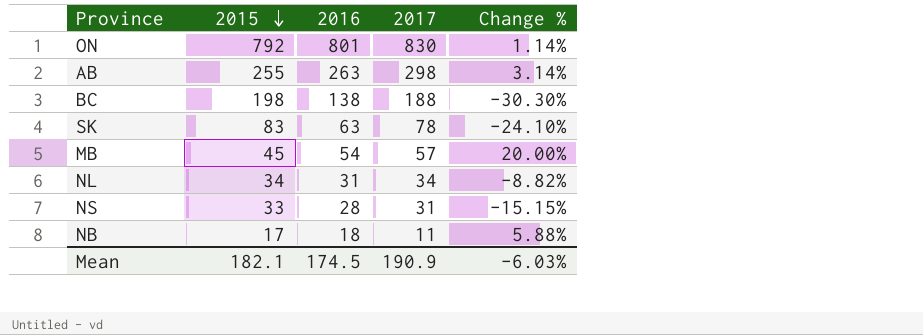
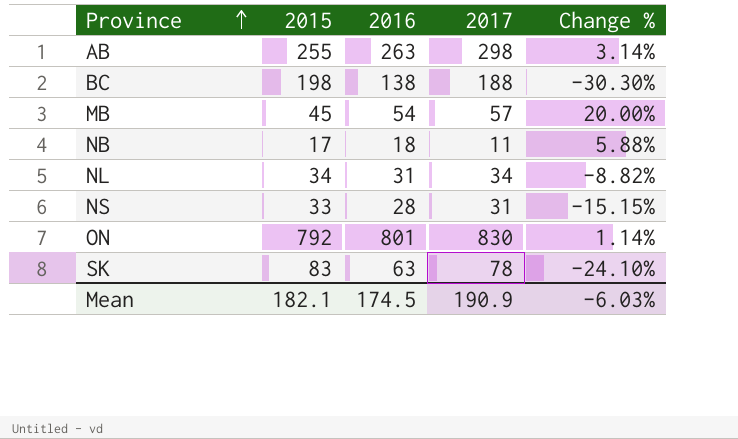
row order: 2015 descending -> Province ascending

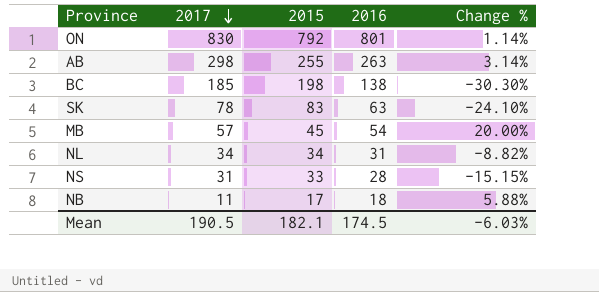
row order: Province ascending -> 2017 descending
column 2017 | position: 4 -> 2
BC | 2017: 188 -> 185
Mean | 2017: 190.9 -> 190.5

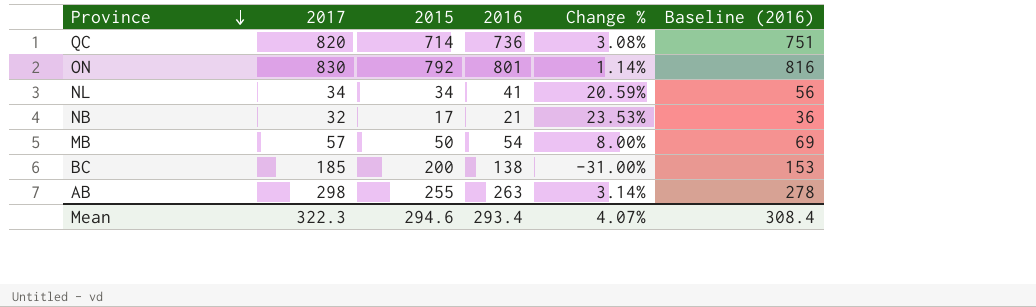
row order: 2017 descending -> Province descending
column Baseline (2016) | formula: none -> [2016] + 15
row SK: 78 | 83 | 63 | -24.10% -> none
row NS: 31 | 33 | 28 | -15.15% -> none
row QC: none -> 820 | 714 | 736 | 3.08% | 751
NL | 2016: 31 -> 41
NL | Change %: -8.82% -> 20.59%
NB | 2017: 11 -> 32
NB | 2016: 18 -> 21
NB | Change %: 5.88% -> 23.53%
MB | 2015: 45 -> 50
MB | Change %: 20.00% -> 8.00%
BC | 2015: 198 -> 200
BC | Change %: -30.30% -> -31.00%
Mean | 2017: 190.5 -> 322.3
Mean | 2015: 182.1 -> 294.6
Mean | 2016: 174.5 -> 293.4
Mean | Change %: -6.03% -> 4.07%

